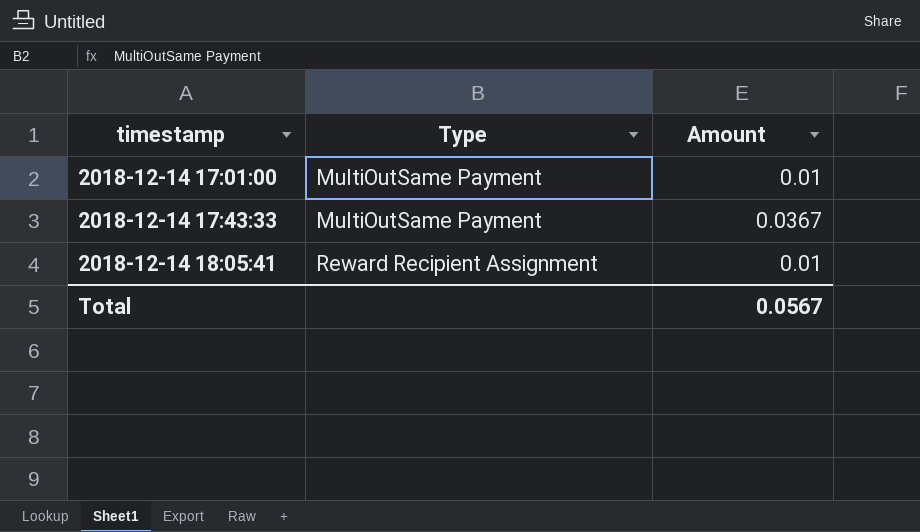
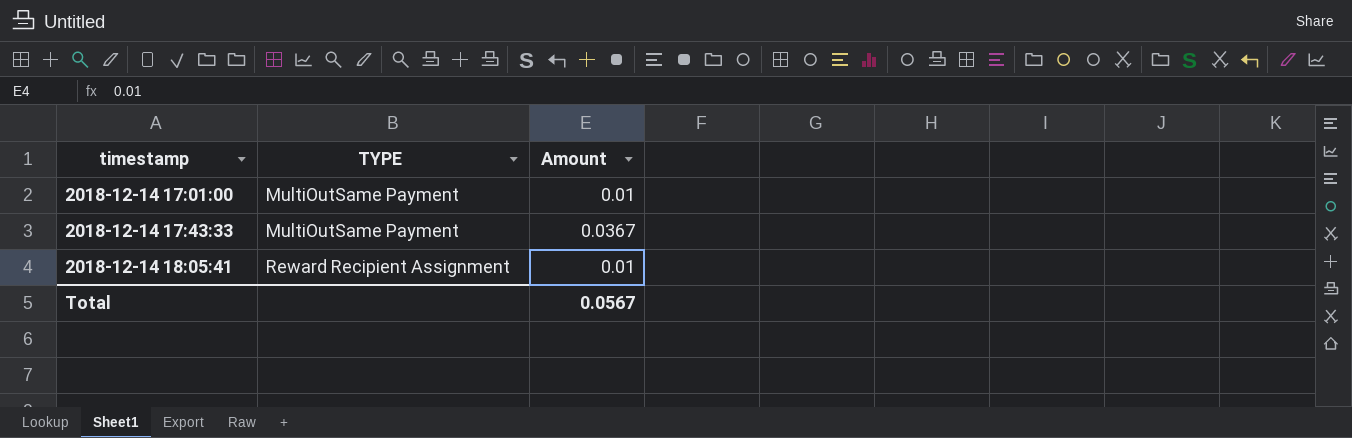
column name: Type -> TYPE

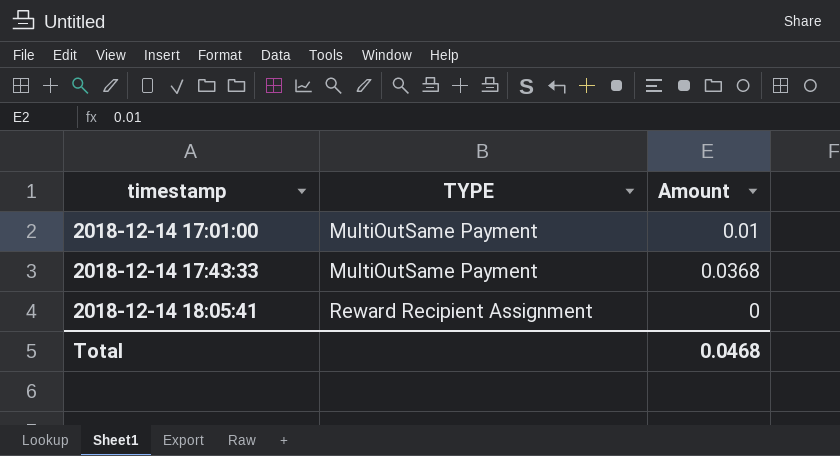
2018-12-14 17:43:33 | Amount: 0.0367 -> 0.0368
2018-12-14 18:05:41 | Amount: 0.01 -> 0
Total | Amount: 0.0567 -> 0.0468

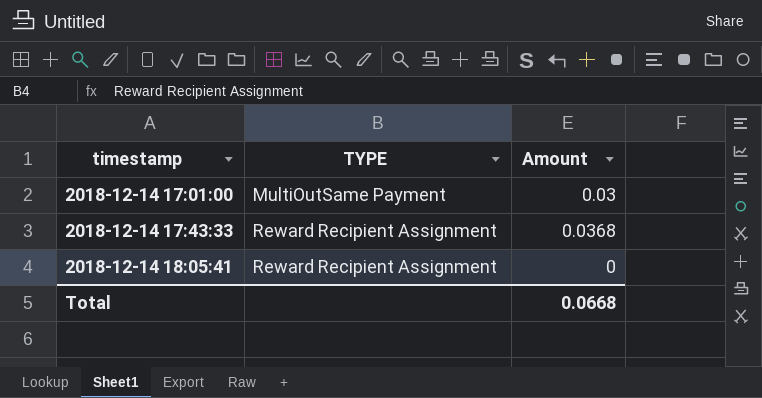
2018-12-14 17:01:00 | Amount: 0.01 -> 0.03
2018-12-14 17:43:33 | TYPE: MultiOutSame Payment -> Reward Recipient Assignment
Total | Amount: 0.0468 -> 0.0668

